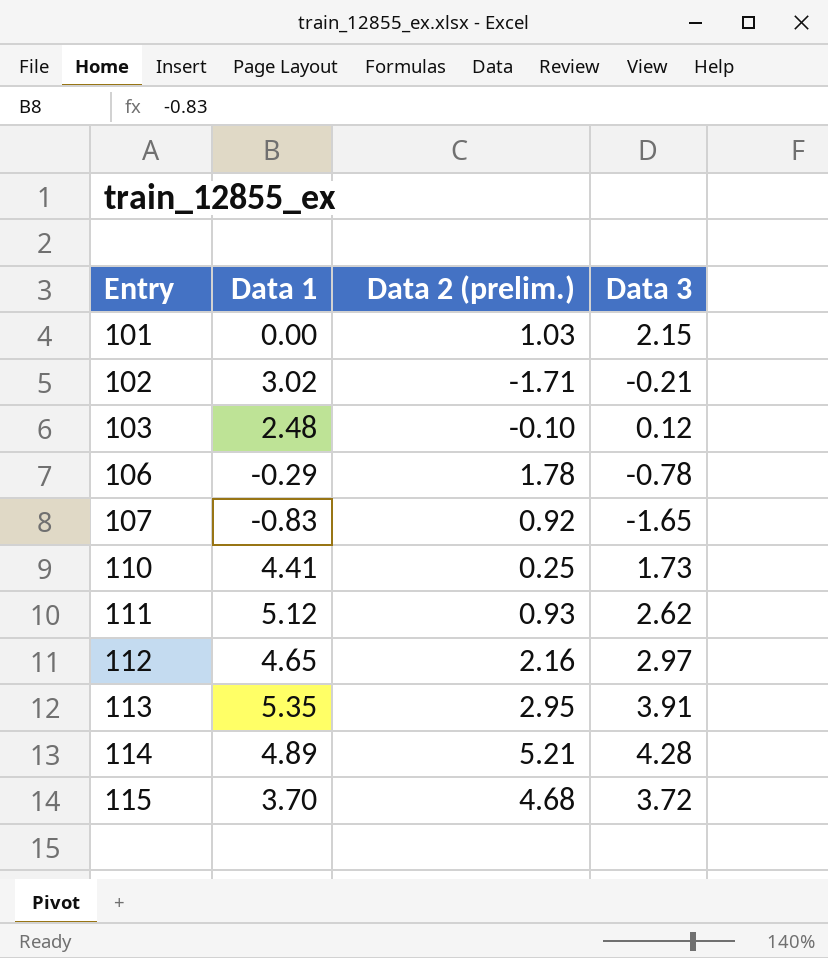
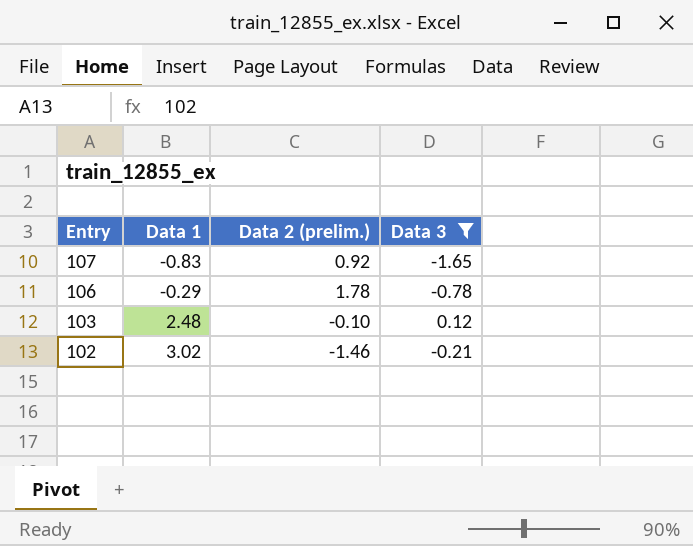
filter: none -> Data 3 <= 0.12
row order: Entry ascending -> Entry descending
102 | Data 2 (prelim.): -1.71 -> -1.46

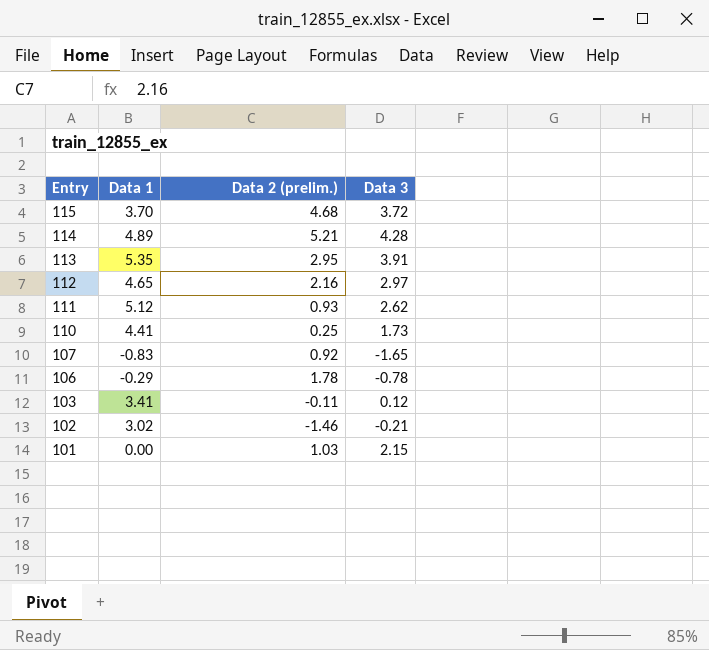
filter: Data 3 <= 0.12 -> none
103 | Data 1: 2.48 -> 3.41
103 | Data 2 (prelim.): -0.10 -> -0.11

